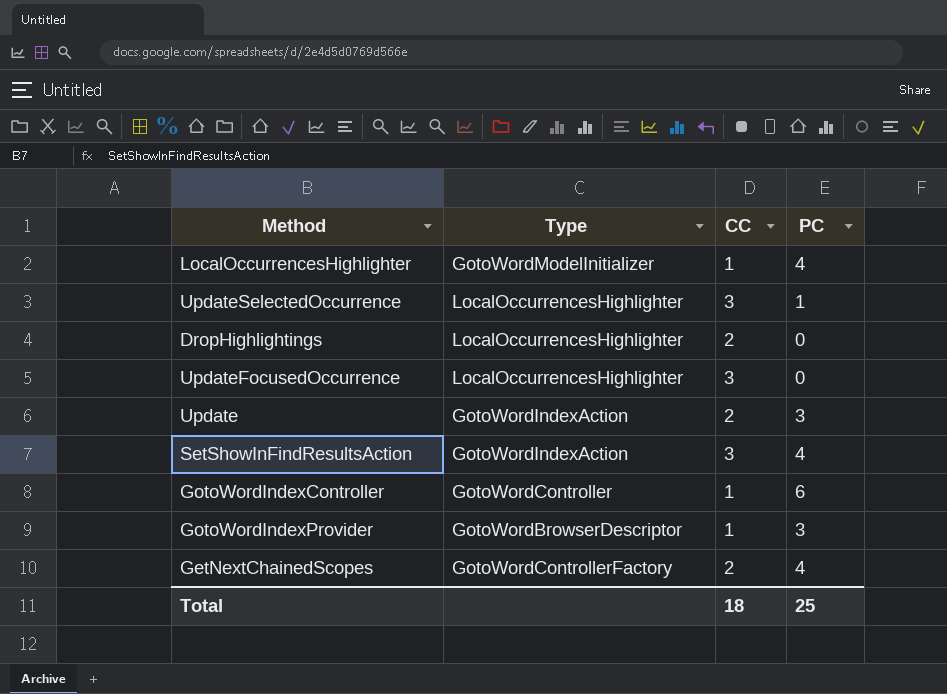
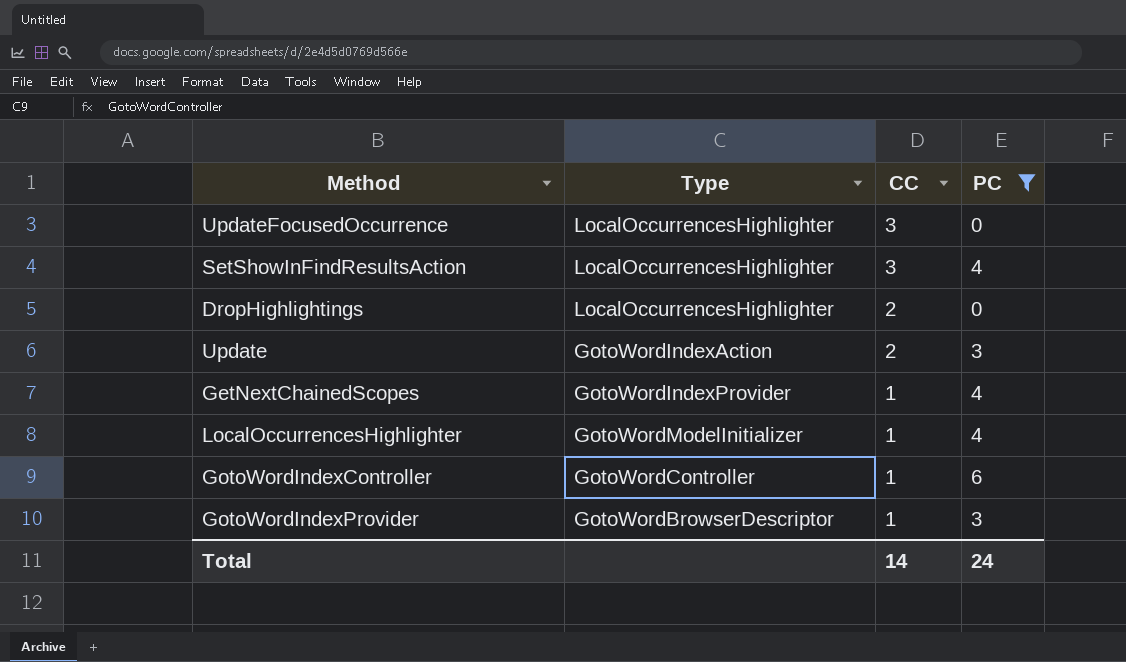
filter: none -> PC != 1
row order: none -> CC descending
SetShowInFindResultsAction | Type: GotoWordIndexAction -> LocalOccurrencesHighlighter
GetNextChainedScopes | Type: GotoWordControllerFactory -> GotoWordIndexProvider
GetNextChainedScopes | CC: 2 -> 1
Total | CC: 18 -> 14
Total | PC: 25 -> 24

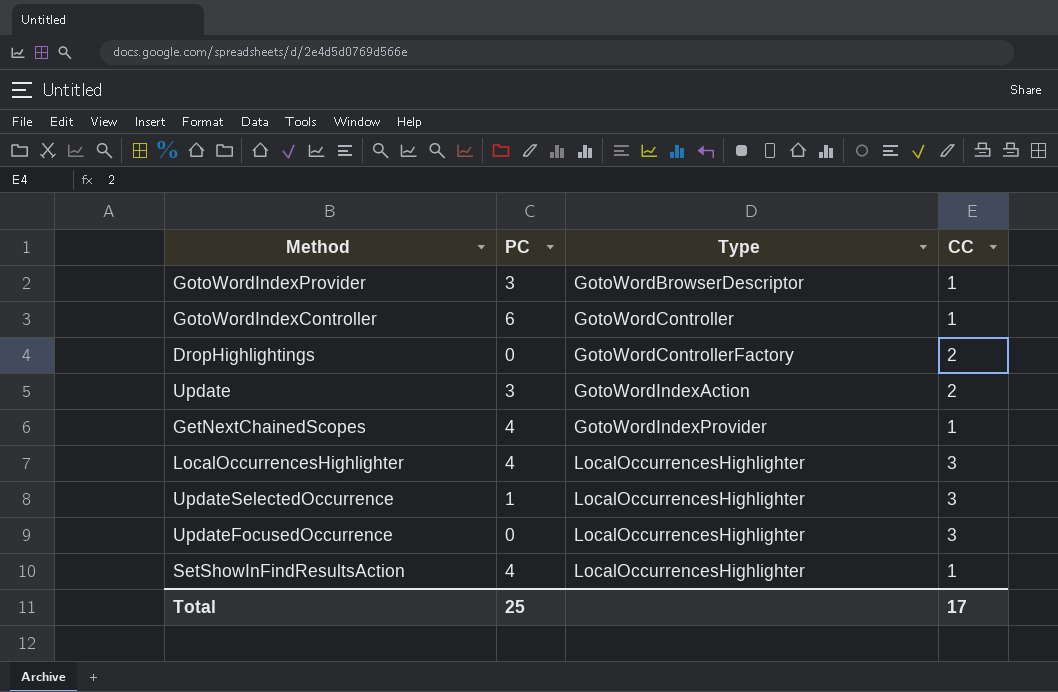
filter: PC != 1 -> none
row order: CC descending -> Type ascending
column PC | position: 4 -> 2
DropHighlightings | Type: LocalOccurrencesHighlighter -> GotoWordControllerFactory
LocalOccurrencesHighlighter | Type: GotoWordModelInitializer -> LocalOccurrencesHighlighter
LocalOccurrencesHighlighter | CC: 1 -> 3
SetShowInFindResultsAction | CC: 3 -> 1
Total | PC: 24 -> 25
Total | CC: 14 -> 17

